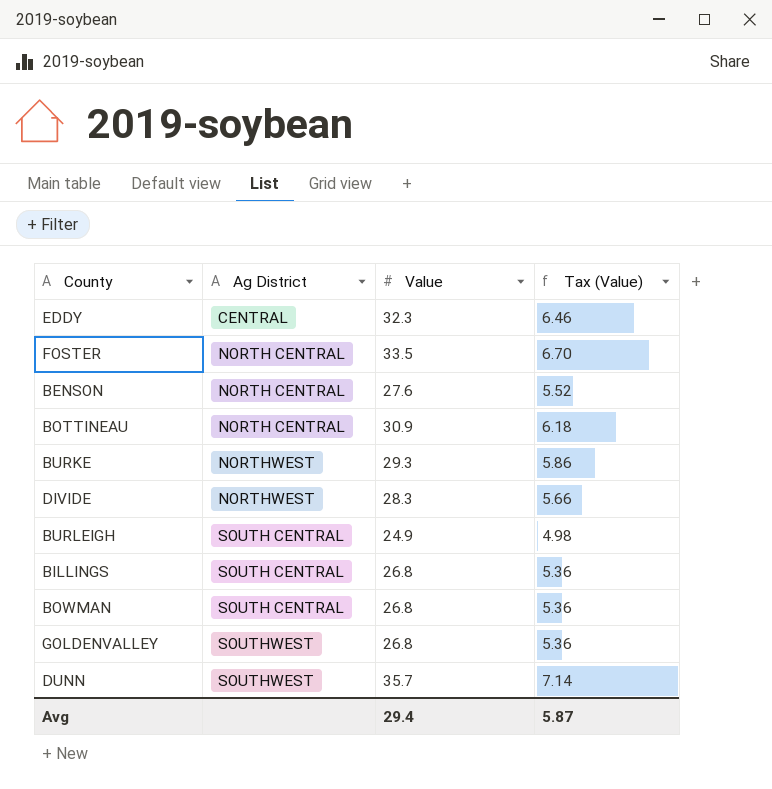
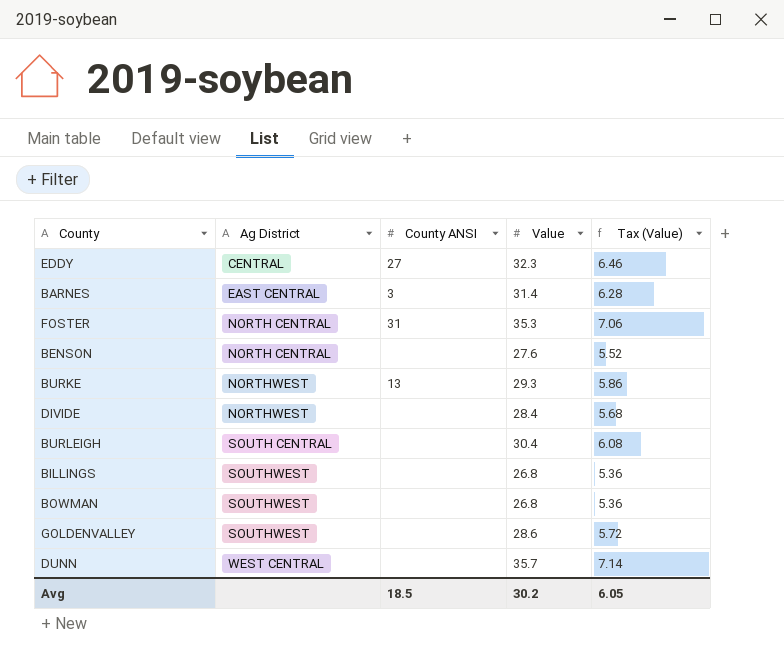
column County ANSI | position: none -> 3
row BOTTINEAU: NORTH CENTRAL | 30.9 | 6.18 -> none
row BARNES: none -> EAST CENTRAL | 3 | 31.4 | 6.28
FOSTER | Value: 33.5 -> 35.3
FOSTER | Tax (Value): 6.70 -> 7.06
DIVIDE | Value: 28.3 -> 28.4
DIVIDE | Tax (Value): 5.66 -> 5.68
BURLEIGH | Value: 24.9 -> 30.4
BURLEIGH | Tax (Value): 4.98 -> 6.08
BILLINGS | Ag District: SOUTH CENTRAL -> SOUTHWEST
BOWMAN | Ag District: SOUTH CENTRAL -> SOUTHWEST
GOLDENVALLEY | Value: 26.8 -> 28.6
GOLDENVALLEY | Tax (Value): 5.36 -> 5.72
DUNN | Ag District: SOUTHWEST -> WEST CENTRAL
Avg | Value: 29.4 -> 30.2
Avg | Tax (Value): 5.87 -> 6.05

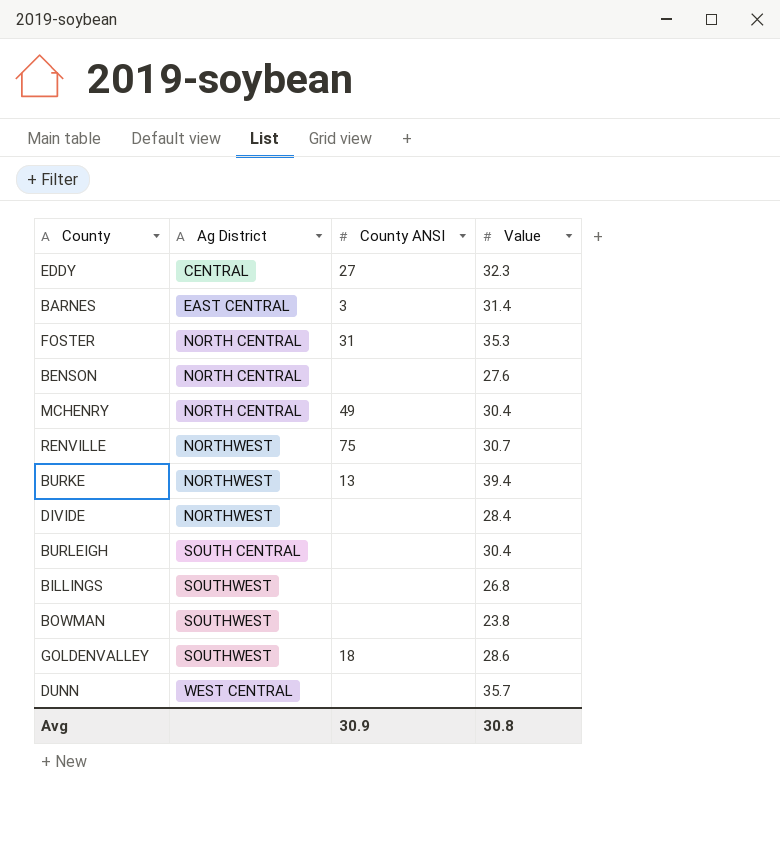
column Tax (Value) | formula: [Value] * 0.2 -> none
row MCHENRY: none -> NORTH CENTRAL | 49 | 30.4
row RENVILLE: none -> NORTHWEST | 75 | 30.7
BURKE | Value: 29.3 -> 39.4
BOWMAN | Value: 26.8 -> 23.8
GOLDENVALLEY | County ANSI: none -> 18
Avg | County ANSI: 18.5 -> 30.9
Avg | Value: 30.2 -> 30.8

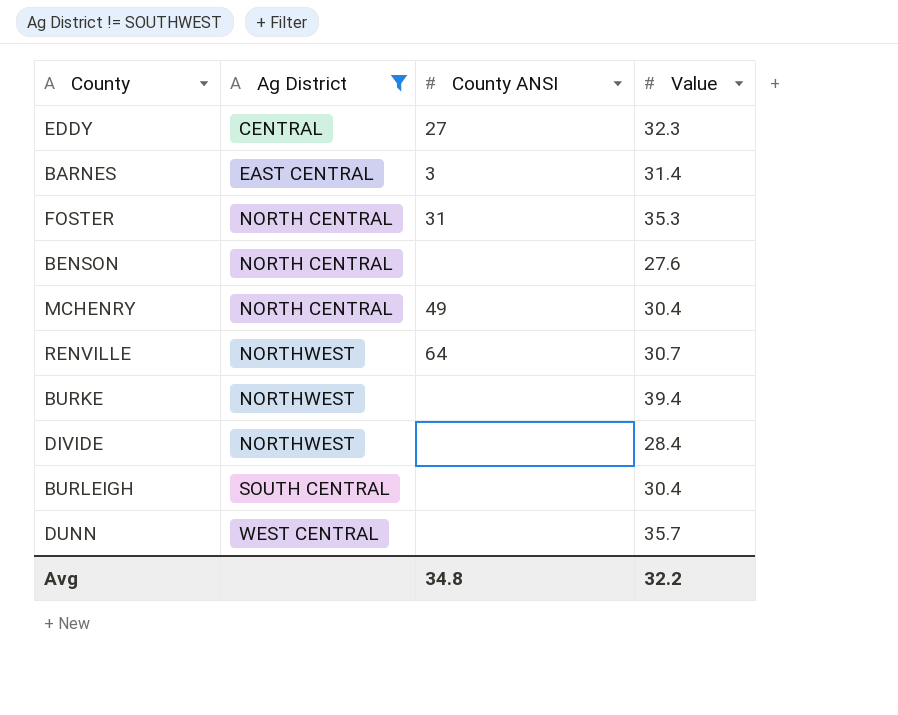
filter: none -> Ag District != SOUTHWEST
RENVILLE | County ANSI: 75 -> 64
BURKE | County ANSI: 13 -> none
Avg | County ANSI: 30.9 -> 34.8
Avg | Value: 30.8 -> 32.2

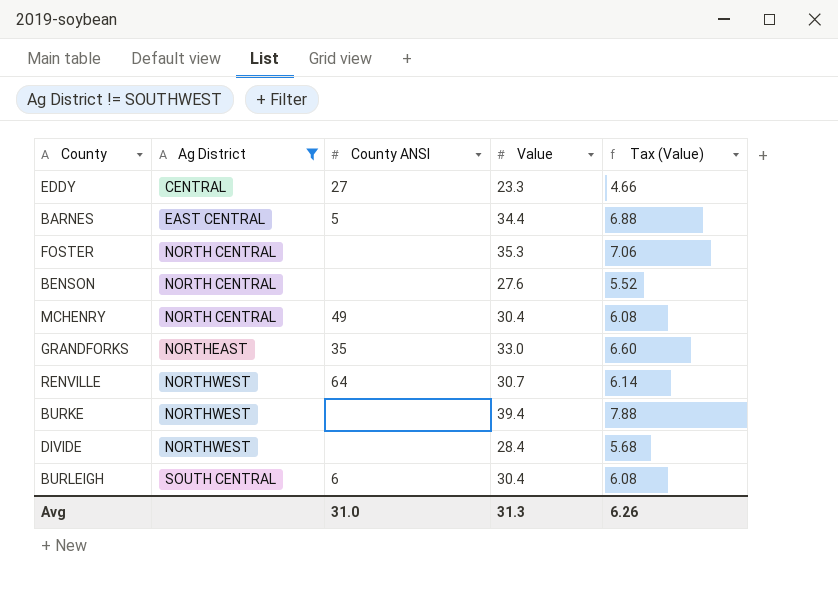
column Tax (Value) | formula: none -> [Value] * 0.2
row DUNN: WEST CENTRAL | none | 35.7 -> none
EDDY | Value: 32.3 -> 23.3
BARNES | County ANSI: 3 -> 5
BARNES | Value: 31.4 -> 34.4
FOSTER | County ANSI: 31 -> none
row GRANDFORKS: none -> NORTHEAST | 35 | 33.0 | 6.60
BURLEIGH | County ANSI: none -> 6
Avg | County ANSI: 34.8 -> 31.0
Avg | Value: 32.2 -> 31.3

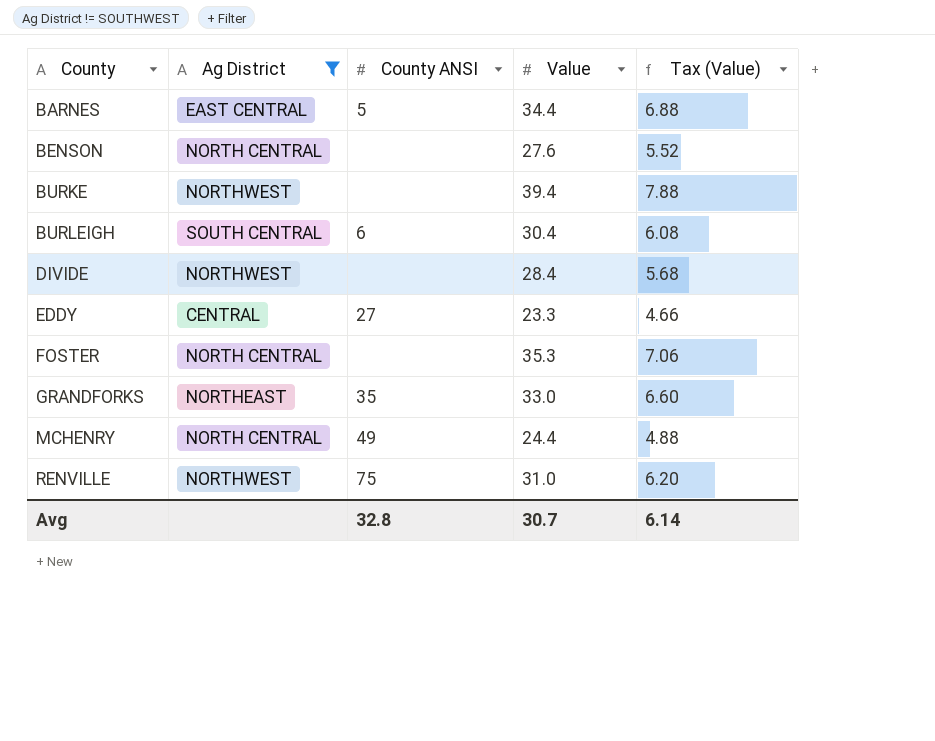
row order: Ag District ascending -> County ascending
MCHENRY | Value: 30.4 -> 24.4
MCHENRY | Tax (Value): 6.08 -> 4.88
RENVILLE | County ANSI: 64 -> 75
RENVILLE | Value: 30.7 -> 31.0
RENVILLE | Tax (Value): 6.14 -> 6.20
Avg | County ANSI: 31.0 -> 32.8
Avg | Value: 31.3 -> 30.7
Avg | Tax (Value): 6.26 -> 6.14

